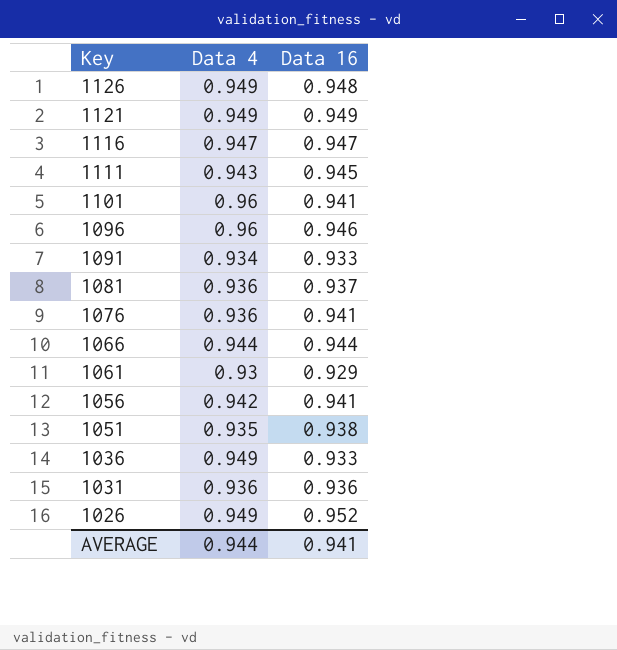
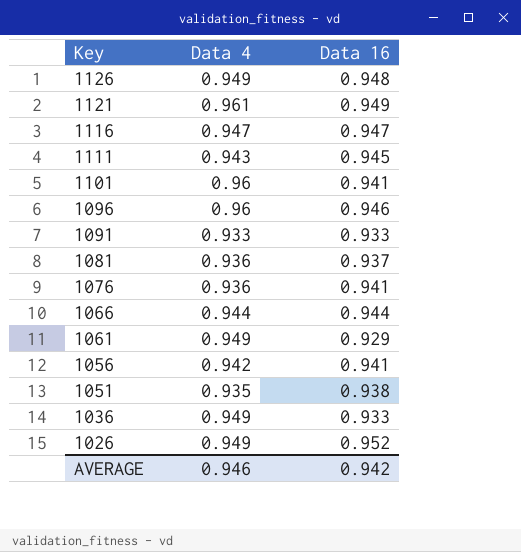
row 1031: 0.936 | 0.936 -> none
1121 | Data 4: 0.949 -> 0.961
1091 | Data 4: 0.934 -> 0.933
1061 | Data 4: 0.93 -> 0.949
AVERAGE | Data 4: 0.944 -> 0.946
AVERAGE | Data 16: 0.941 -> 0.942

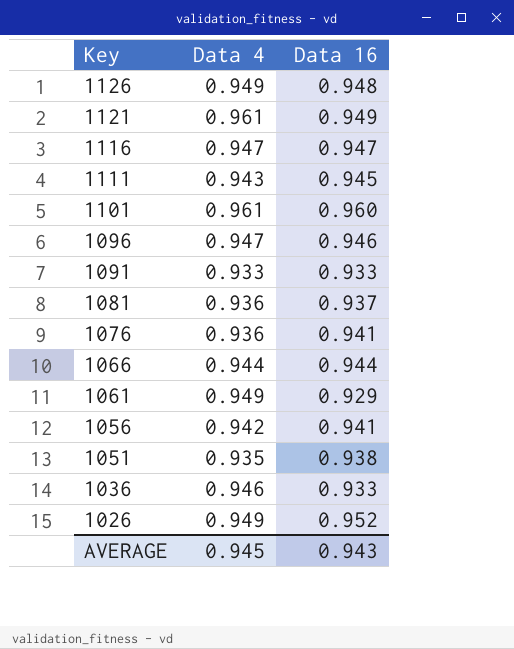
1101 | Data 4: 0.96 -> 0.961
1101 | Data 16: 0.941 -> 0.960
1096 | Data 4: 0.96 -> 0.947
1036 | Data 4: 0.949 -> 0.946
AVERAGE | Data 4: 0.946 -> 0.945
AVERAGE | Data 16: 0.942 -> 0.943

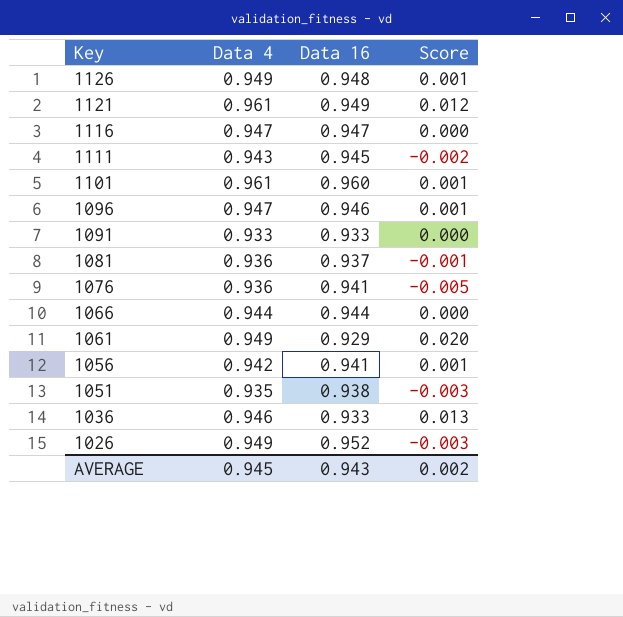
column Score | formula: none -> [Data 4] - [Data 16]

